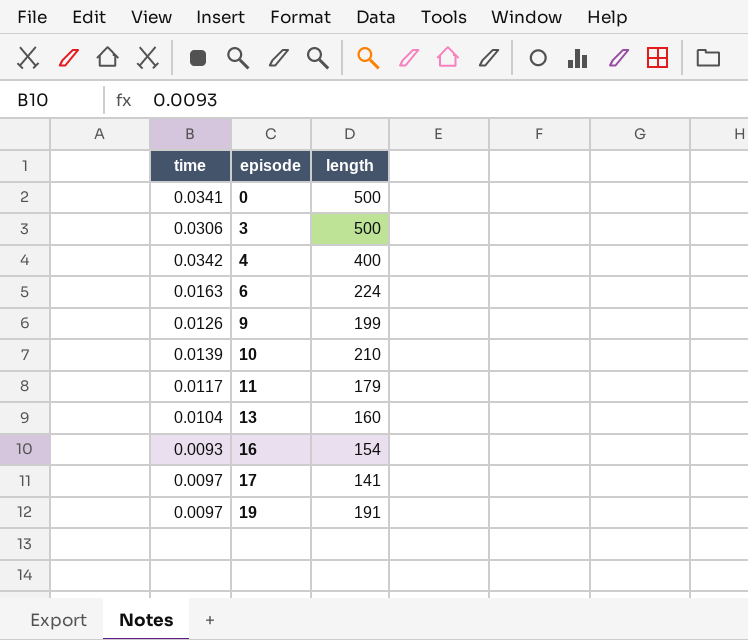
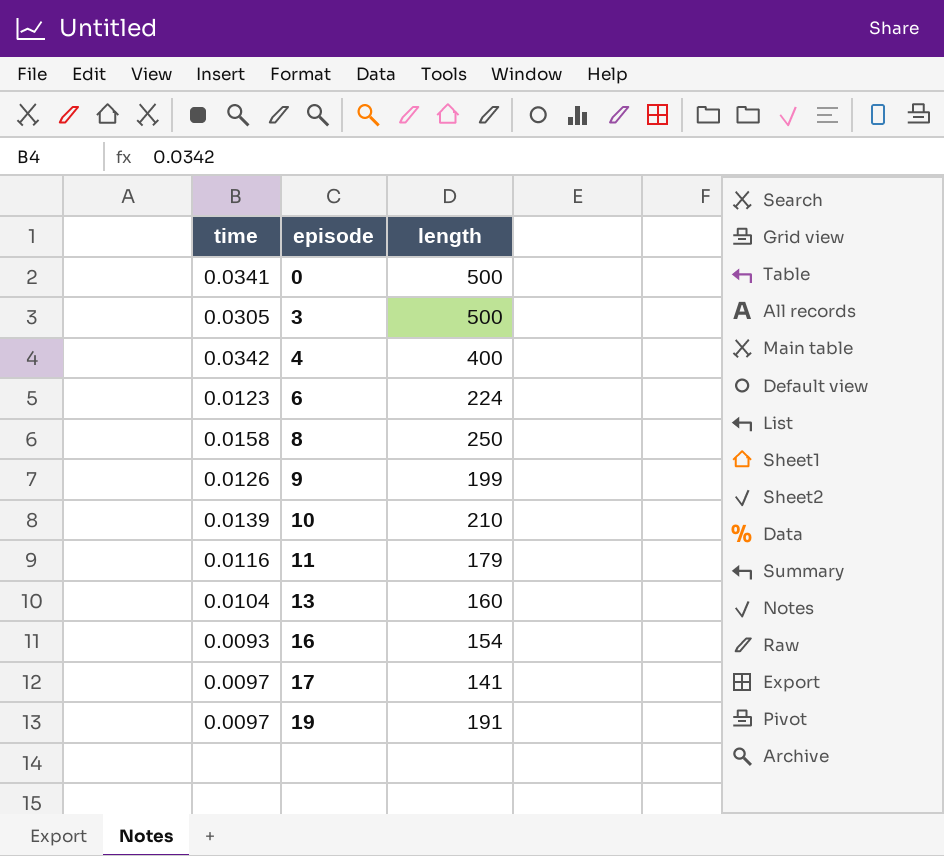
3 | time: 0.0306 -> 0.0305
6 | time: 0.0163 -> 0.0123
row 8: none -> 0.0158 | 250
11 | time: 0.0117 -> 0.0116

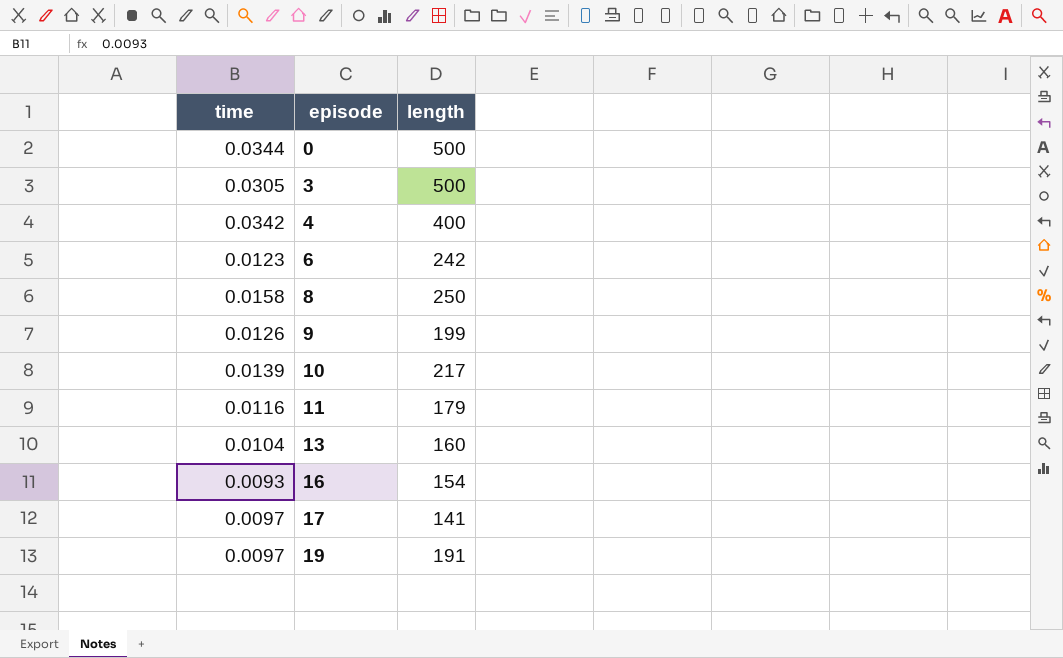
0 | time: 0.0341 -> 0.0344
6 | length: 224 -> 242
10 | length: 210 -> 217

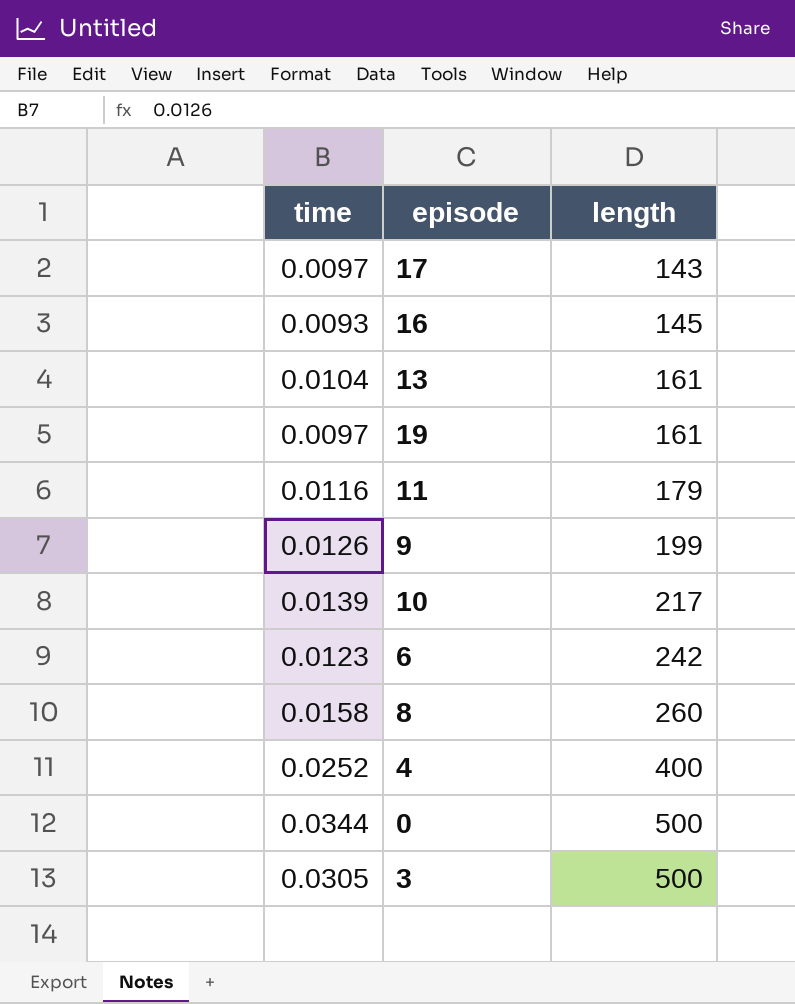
row order: episode ascending -> length ascending
17 | length: 141 -> 143
16 | length: 154 -> 145
13 | length: 160 -> 161
19 | length: 191 -> 161
8 | length: 250 -> 260
4 | time: 0.0342 -> 0.0252

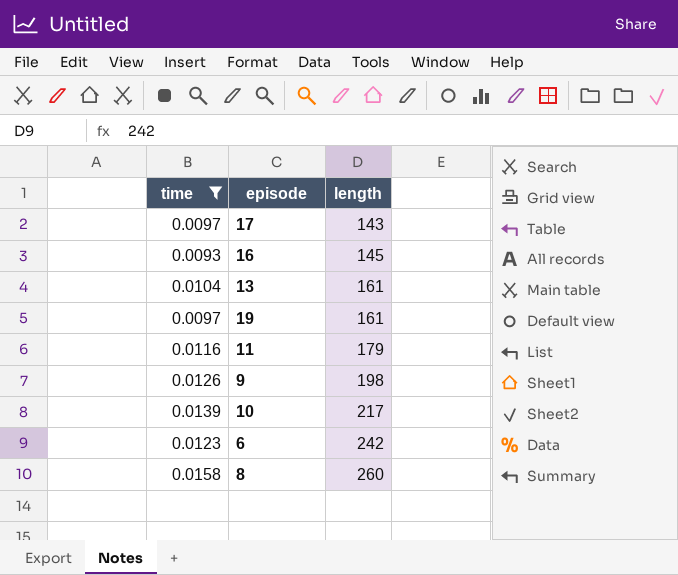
filter: none -> time <= 0.0158
9 | length: 199 -> 198

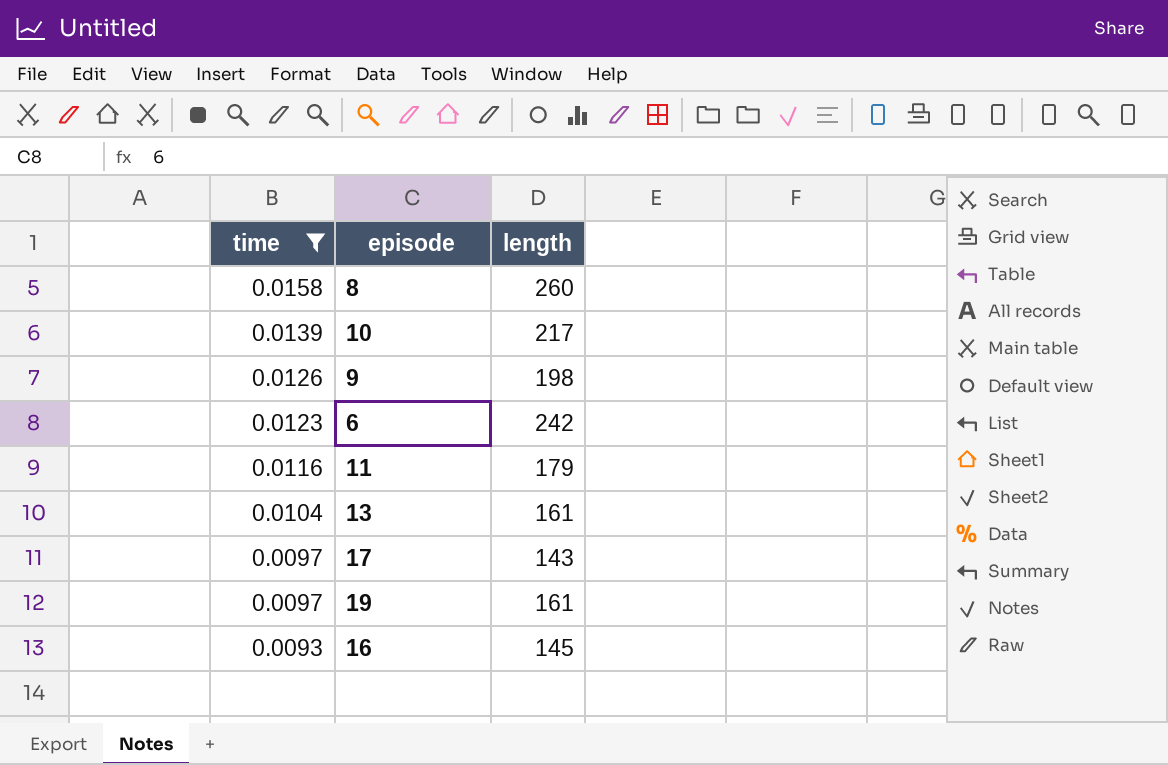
row order: length ascending -> time descending

